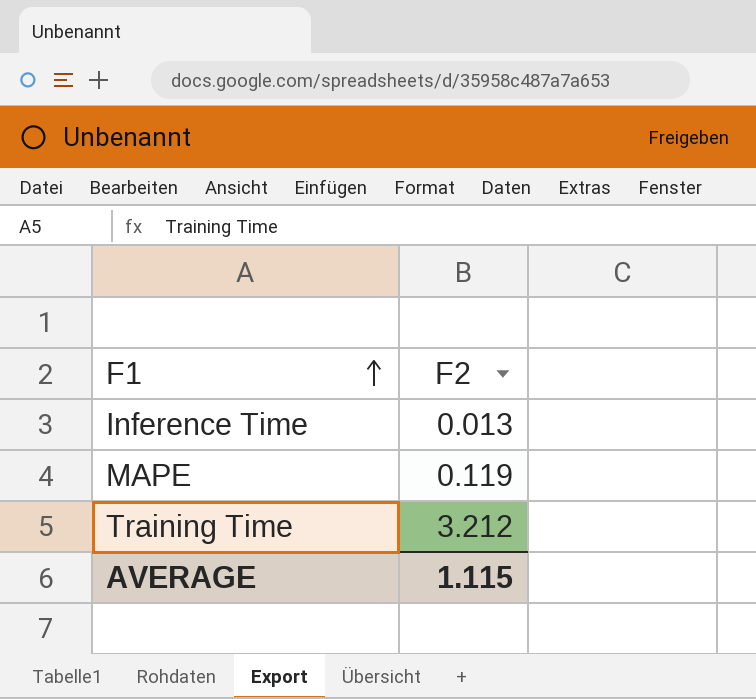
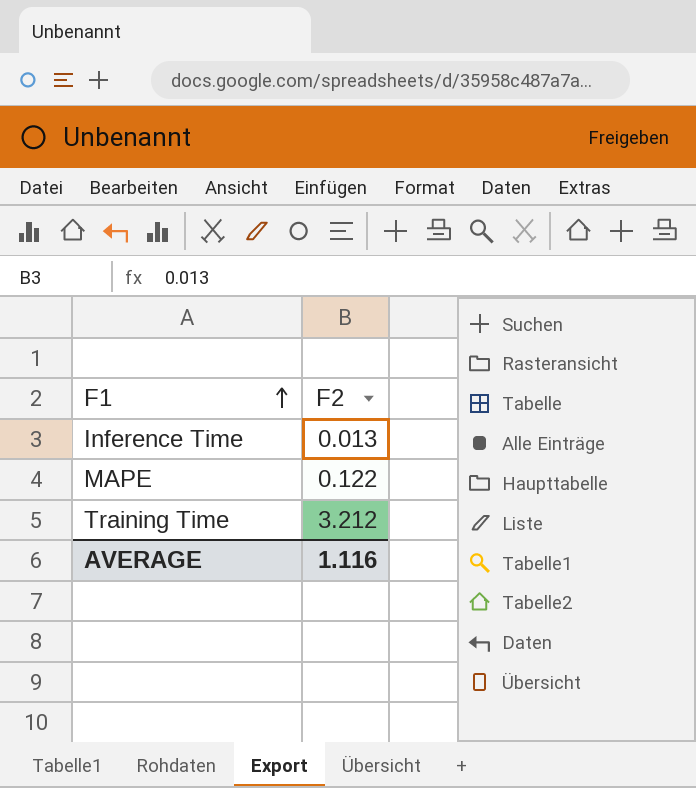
MAPE | F2: 0.119 -> 0.122
AVERAGE | F2: 1.115 -> 1.116

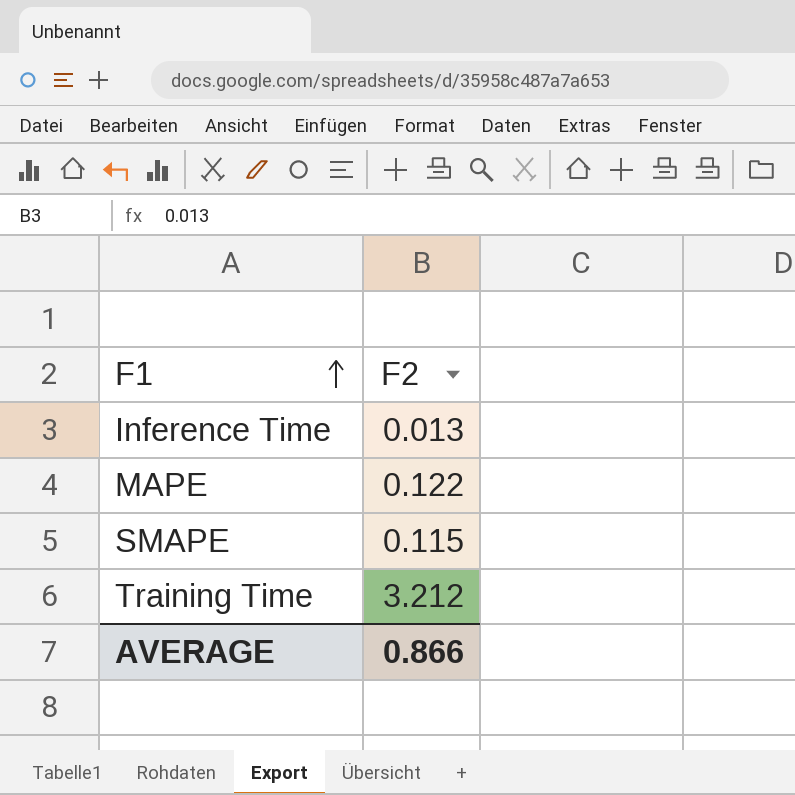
row SMAPE: none -> 0.115
AVERAGE | F2: 1.116 -> 0.866

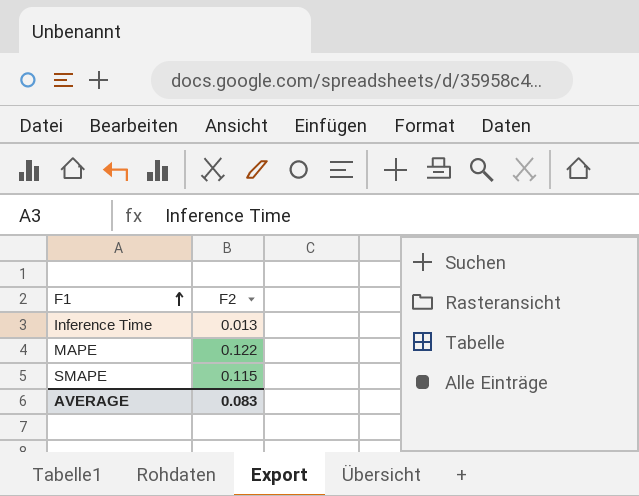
row Training Time: 3.212 -> none
AVERAGE | F2: 0.866 -> 0.083

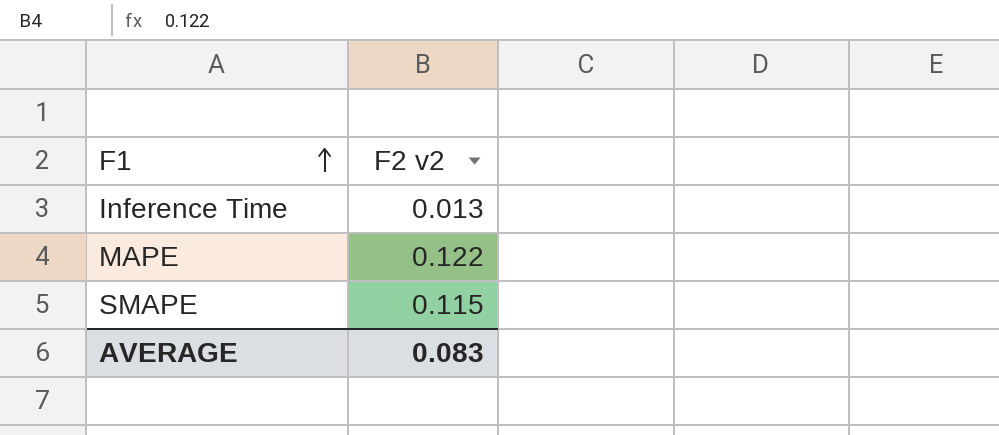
column name: F2 -> F2 v2

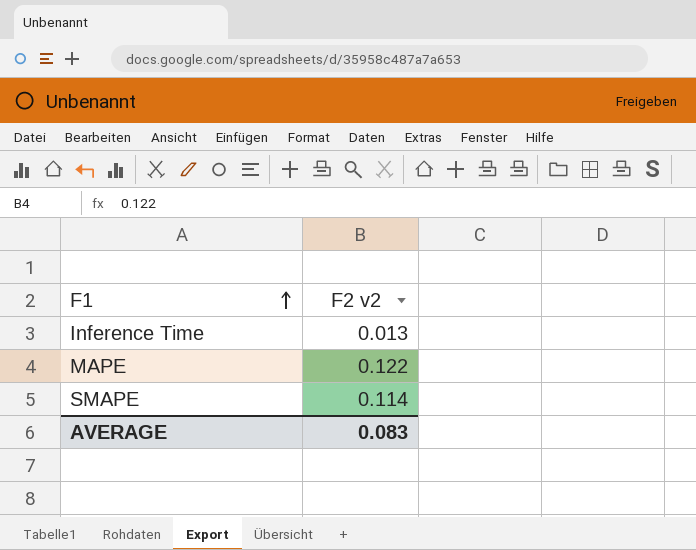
SMAPE | F2 v2: 0.115 -> 0.114

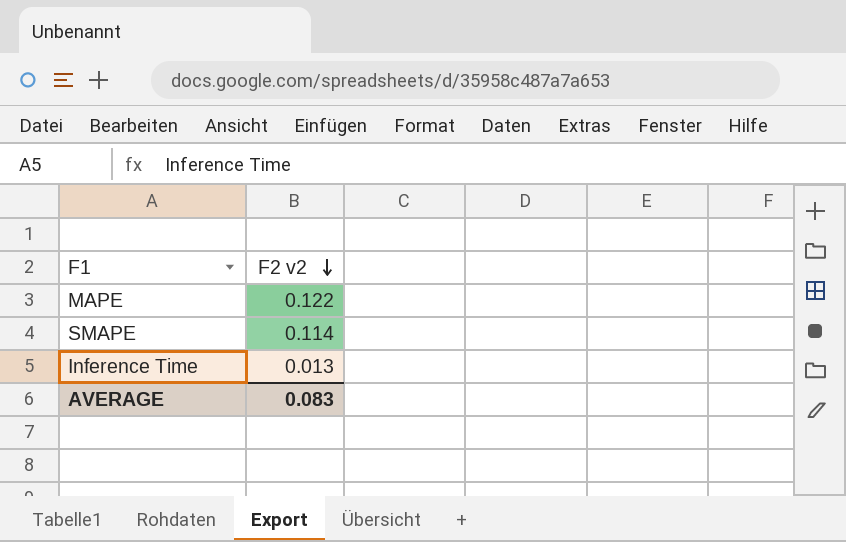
row order: F1 ascending -> F2 v2 descending

